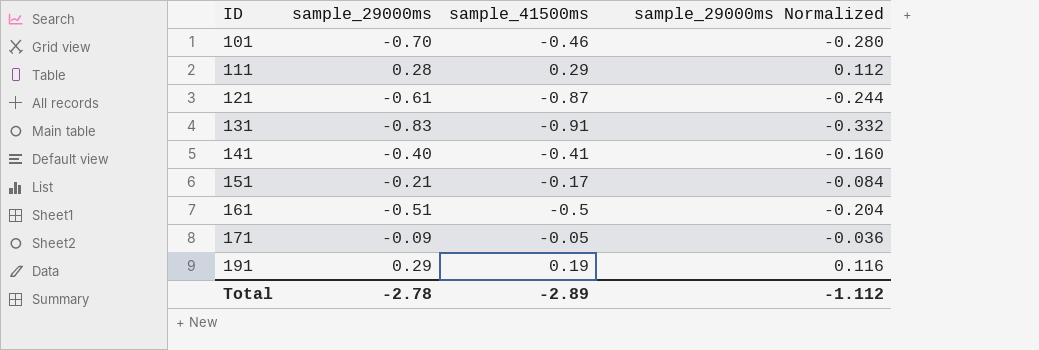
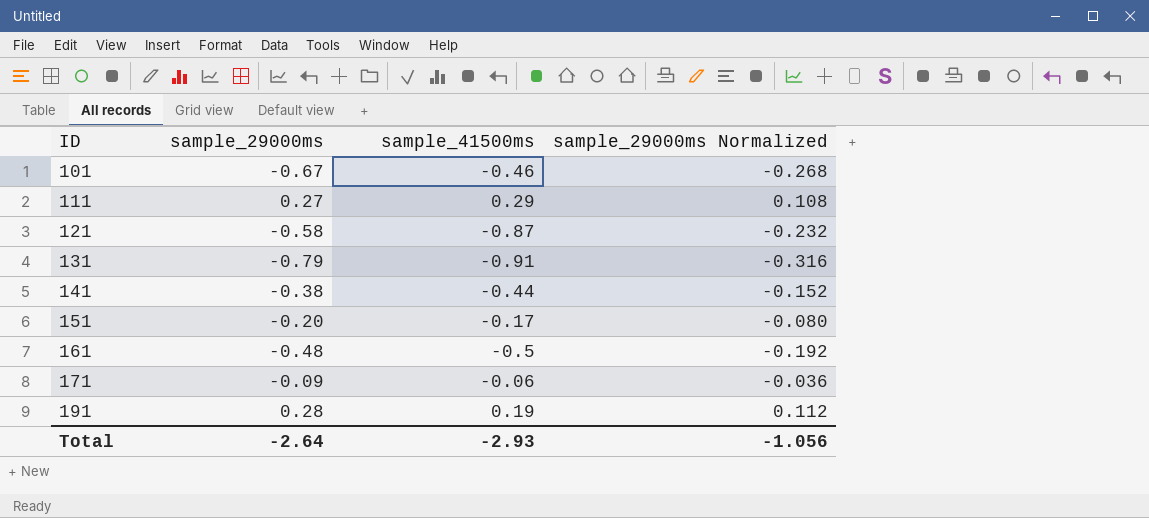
101 | sample_29000ms: -0.70 -> -0.67
101 | sample_29000ms Normalized: -0.280 -> -0.268
111 | sample_29000ms: 0.28 -> 0.27
111 | sample_29000ms Normalized: 0.112 -> 0.108
121 | sample_29000ms: -0.61 -> -0.58
121 | sample_29000ms Normalized: -0.244 -> -0.232
131 | sample_29000ms: -0.83 -> -0.79
131 | sample_29000ms Normalized: -0.332 -> -0.316
141 | sample_29000ms: -0.40 -> -0.38
141 | sample_41500ms: -0.41 -> -0.44
141 | sample_29000ms Normalized: -0.160 -> -0.152
151 | sample_29000ms: -0.21 -> -0.20
151 | sample_29000ms Normalized: -0.084 -> -0.080
161 | sample_29000ms: -0.51 -> -0.48
161 | sample_29000ms Normalized: -0.204 -> -0.192
171 | sample_41500ms: -0.05 -> -0.06
191 | sample_29000ms: 0.29 -> 0.28
191 | sample_29000ms Normalized: 0.116 -> 0.112
Total | sample_29000ms: -2.78 -> -2.64
Total | sample_41500ms: -2.89 -> -2.93
Total | sample_29000ms Normalized: -1.112 -> -1.056

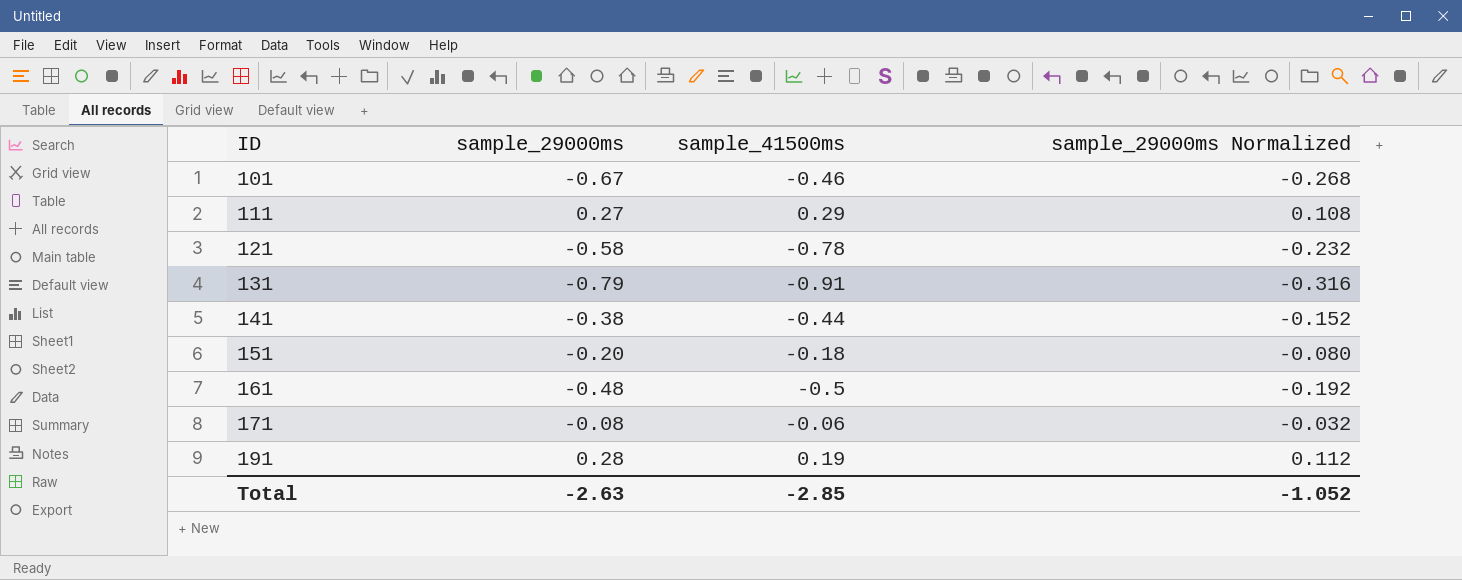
121 | sample_41500ms: -0.87 -> -0.78
151 | sample_41500ms: -0.17 -> -0.18
171 | sample_29000ms: -0.09 -> -0.08
171 | sample_29000ms Normalized: -0.036 -> -0.032
Total | sample_29000ms: -2.64 -> -2.63
Total | sample_41500ms: -2.93 -> -2.85
Total | sample_29000ms Normalized: -1.056 -> -1.052

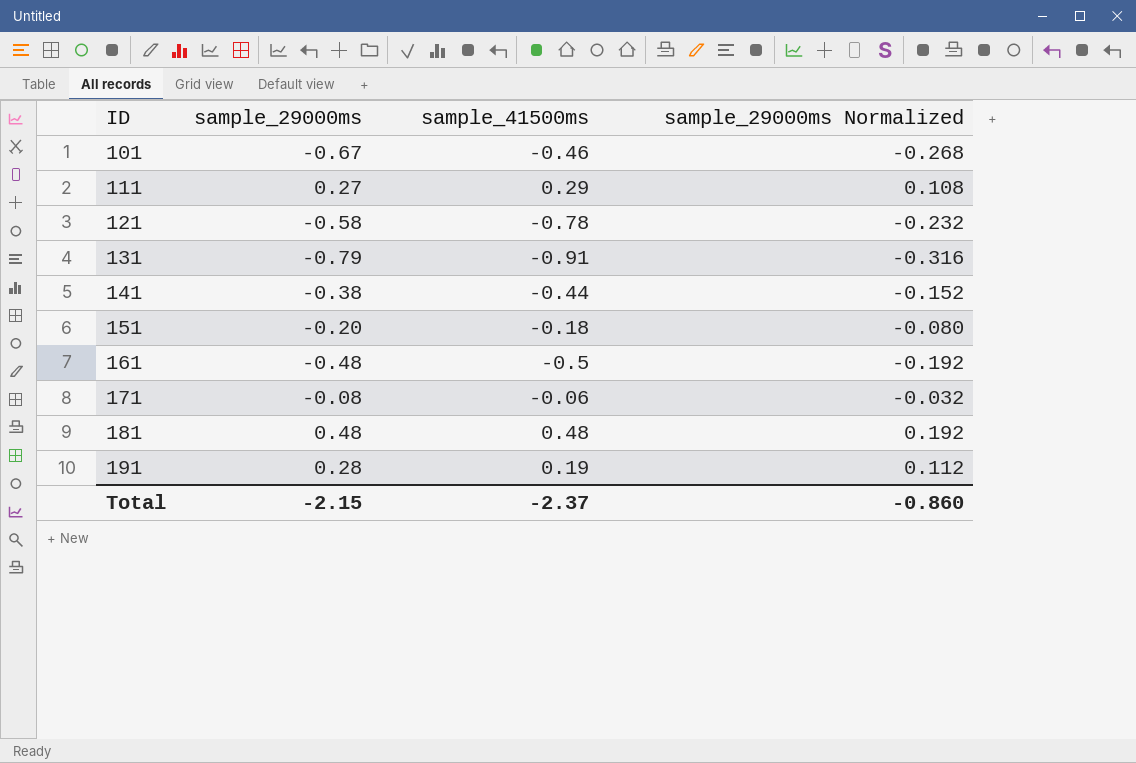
row 181: none -> 0.48 | 0.48 | 0.192
Total | sample_29000ms: -2.63 -> -2.15
Total | sample_41500ms: -2.85 -> -2.37
Total | sample_29000ms Normalized: -1.052 -> -0.860

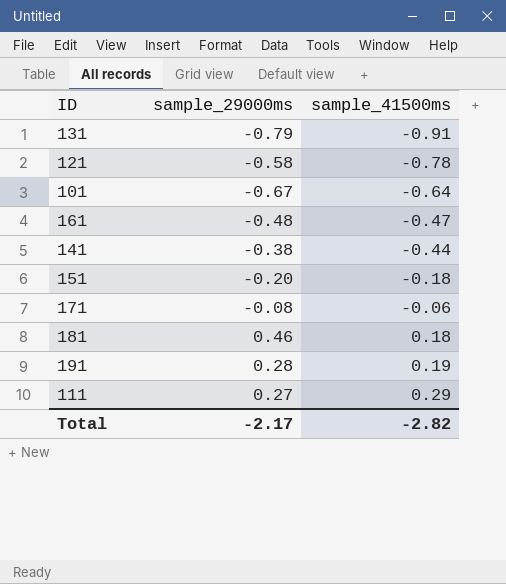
row order: ID ascending -> sample_41500ms ascending
column sample_29000ms Normalized | formula: [sample_29000ms] * 0.4 -> none
101 | sample_41500ms: -0.46 -> -0.64
161 | sample_41500ms: -0.5 -> -0.47
181 | sample_29000ms: 0.48 -> 0.46
181 | sample_41500ms: 0.48 -> 0.18
Total | sample_29000ms: -2.15 -> -2.17
Total | sample_41500ms: -2.37 -> -2.82

